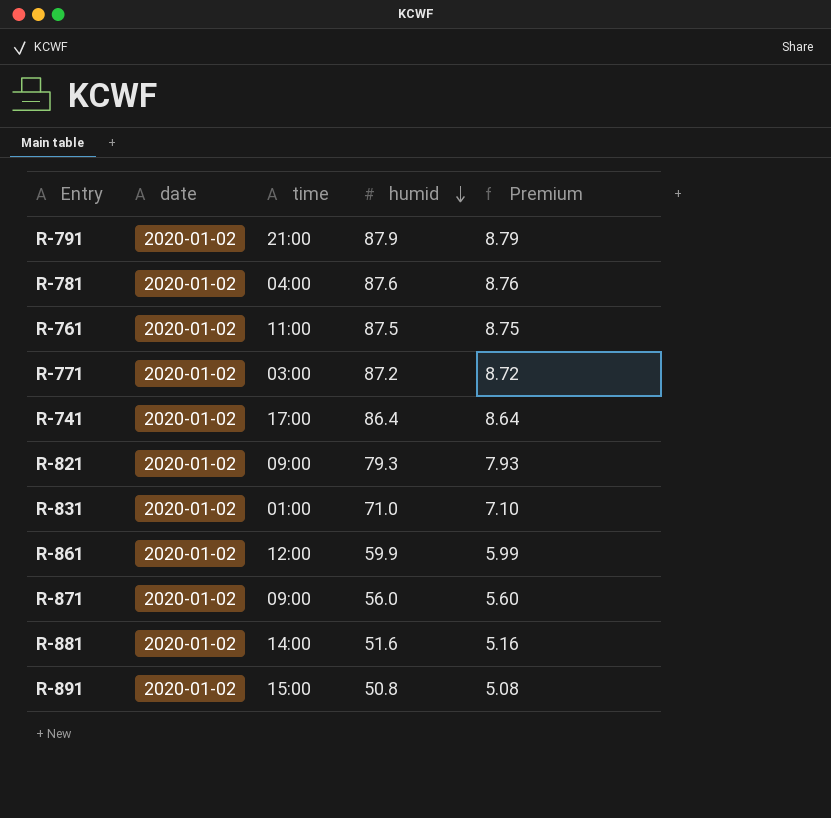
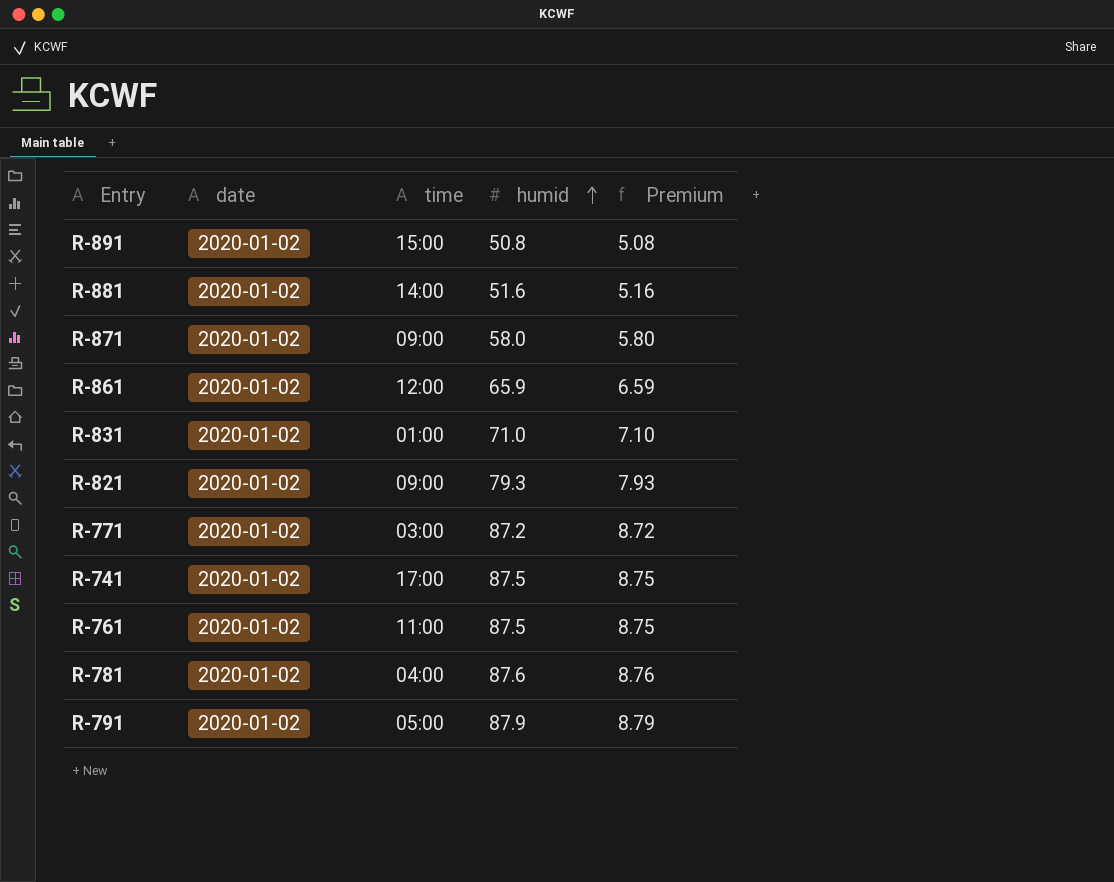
row order: humid descending -> humid ascending
R-871 | humid: 56.0 -> 58.0
R-871 | Premium: 5.60 -> 5.80
R-861 | humid: 59.9 -> 65.9
R-861 | Premium: 5.99 -> 6.59
R-741 | humid: 86.4 -> 87.5
R-741 | Premium: 8.64 -> 8.75
R-791 | time: 21:00 -> 05:00

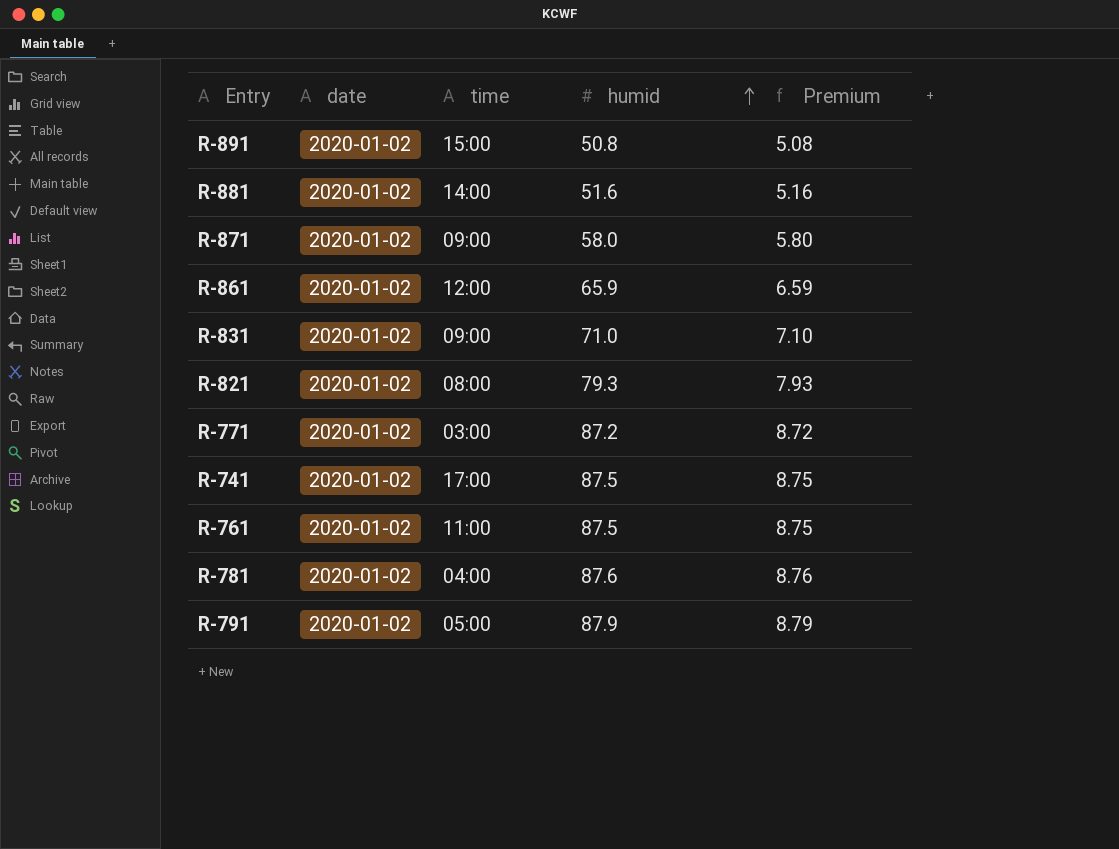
R-831 | time: 01:00 -> 09:00
R-821 | time: 09:00 -> 08:00

